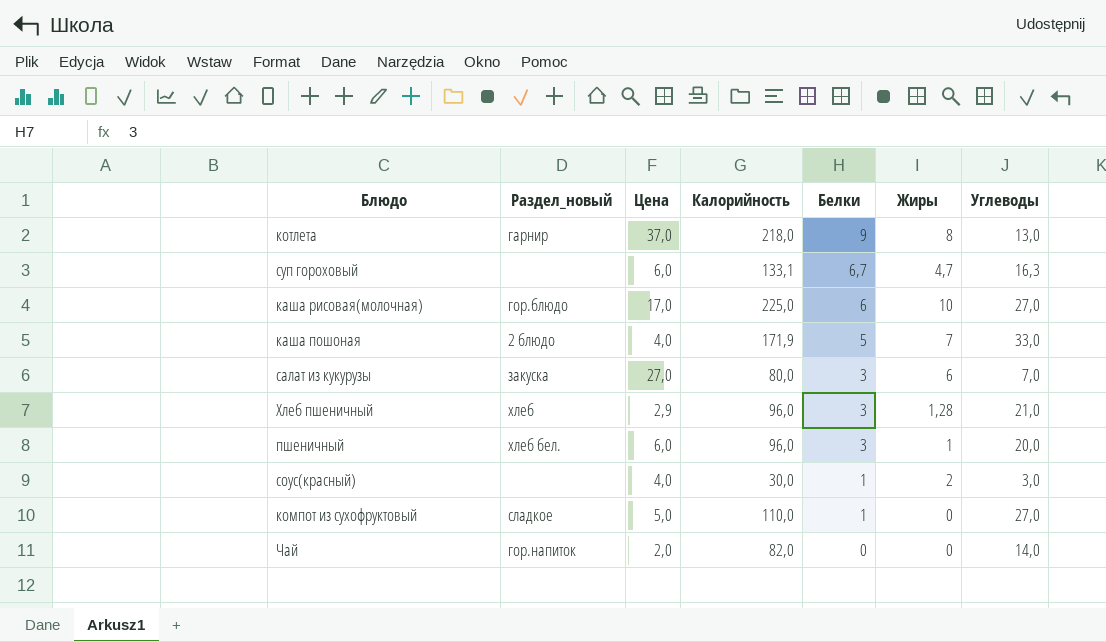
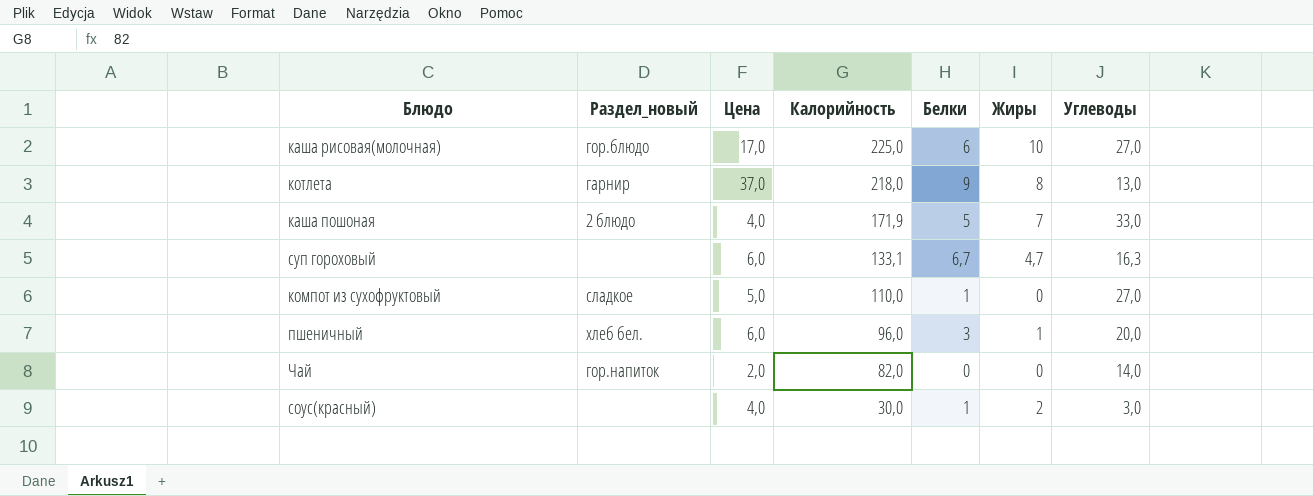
row order: Белки descending -> Калорийность descending
row салат из кукурузы: закуска | 27,0 | 80,0 | 3 | 6 | 7,0 -> none
row Хлеб пшеничный: хлеб | 2,9 | 96,0 | 3 | 1,28 | 21,0 -> none

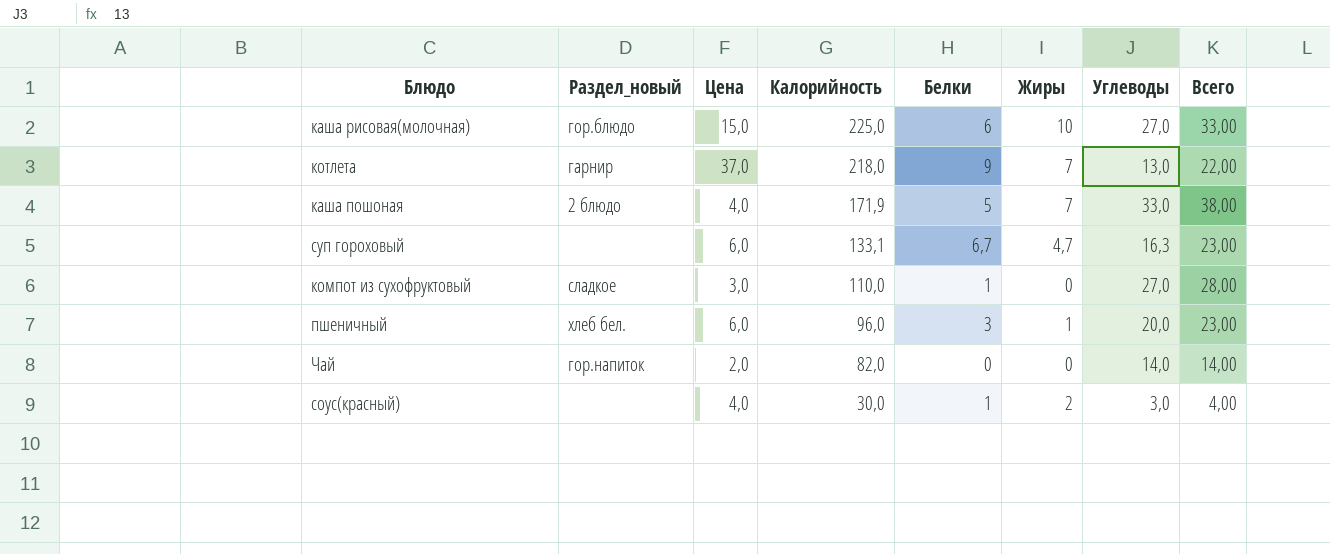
column Всего | formula: none -> [Белки] + [Углеводы]
каша рисовая(молочная) | Цена: 17,0 -> 15,0
котлета | Жиры: 8 -> 7
компот из сухофруктовый | Цена: 5,0 -> 3,0

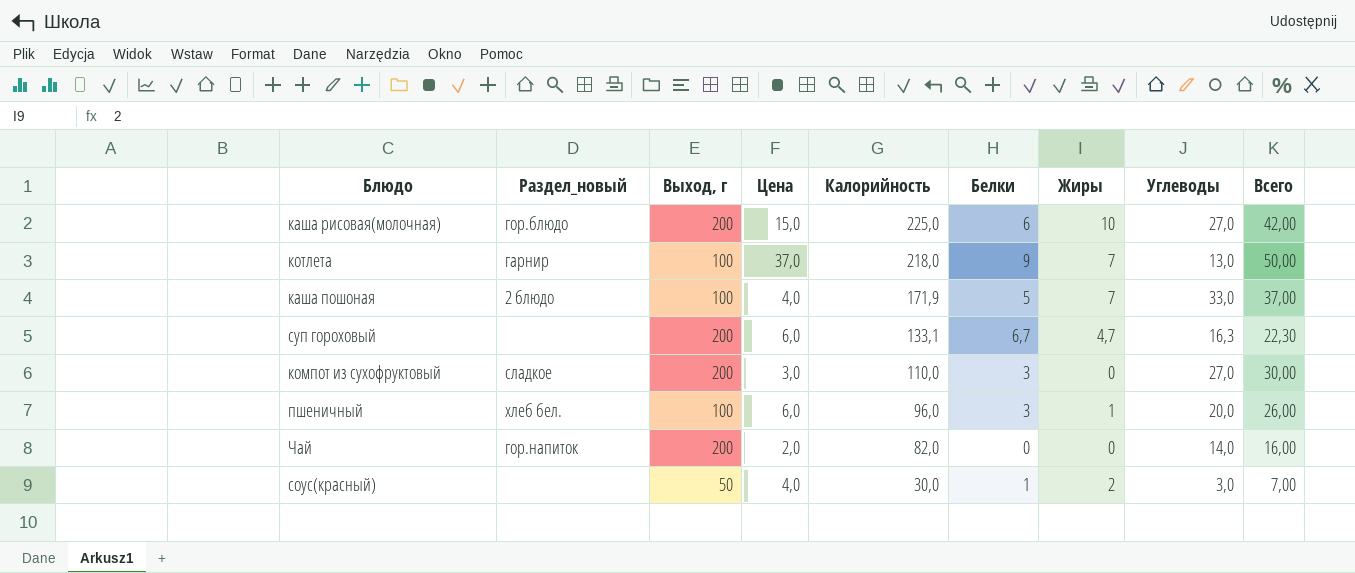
column Выход, г | position: none -> 3
column Всего | formula: [Белки] + [Углеводы] -> [Цена] + [Углеводы]
компот из сухофруктовый | Белки: 1 -> 3

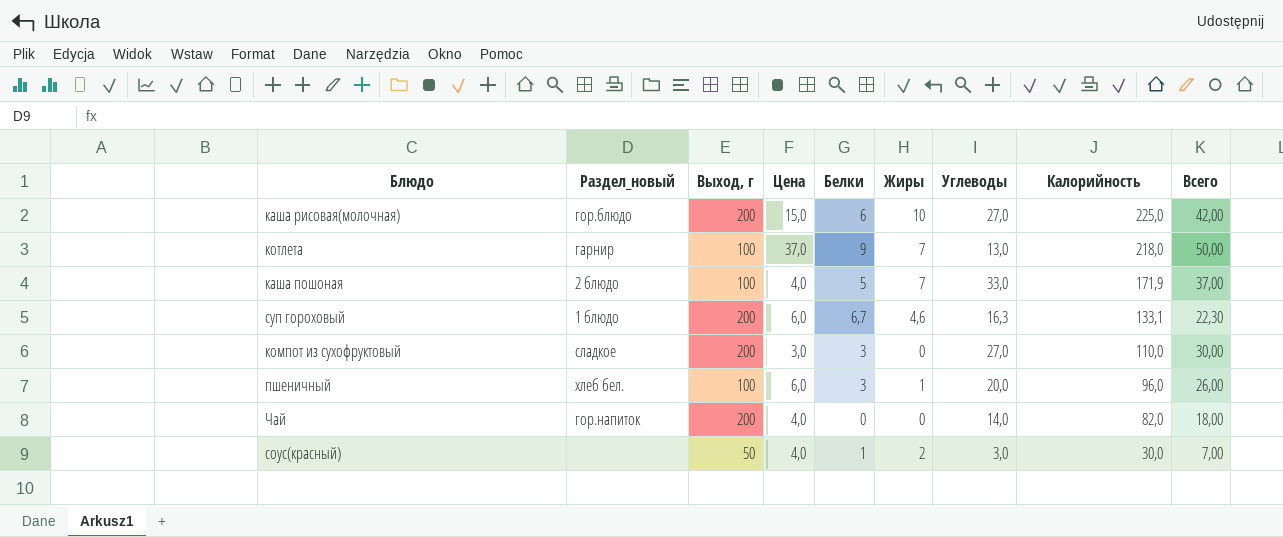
column Калорийность | position: 5 -> 8
суп гороховый | Раздел_новый: none -> 1 блюдо
суп гороховый | Жиры: 4,7 -> 4,6
Чай | Цена: 2,0 -> 4,0
Чай | Всего: 16,00 -> 18,00

